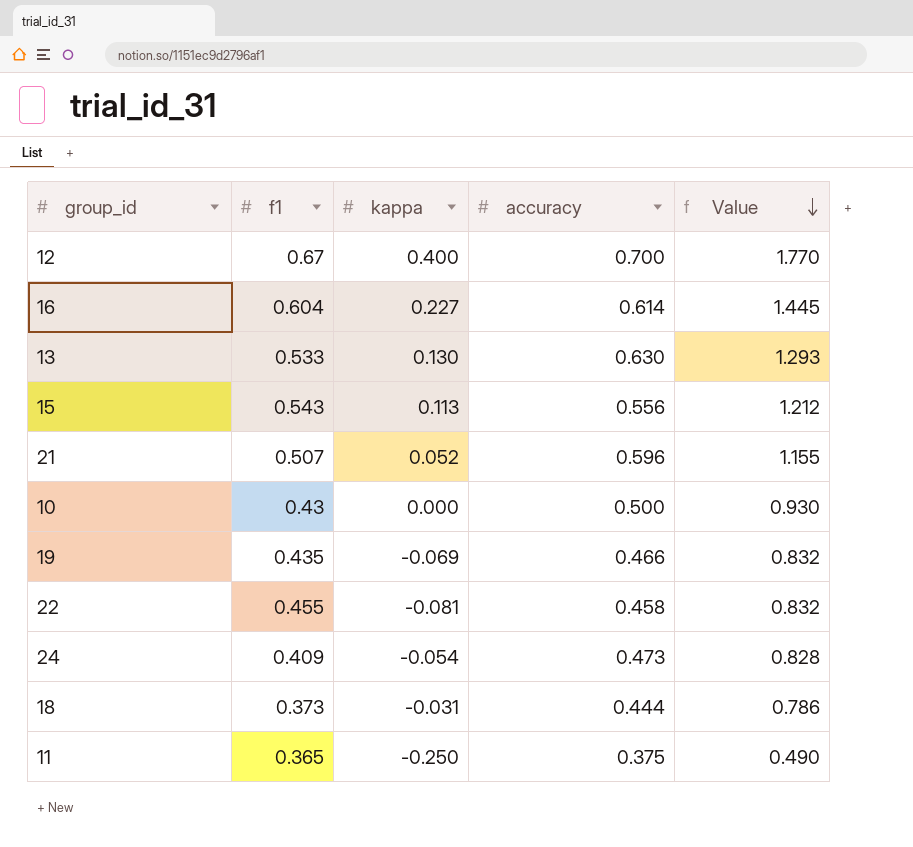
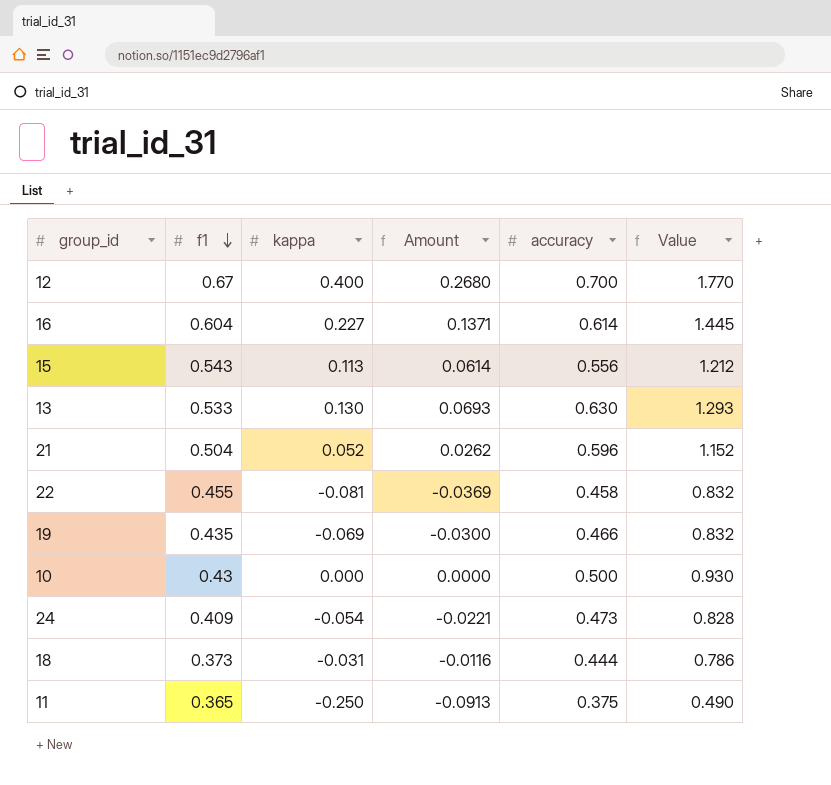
row order: Value descending -> f1 descending
column Amount | formula: none -> [f1] * [kappa]
21 | f1: 0.507 -> 0.504
21 | Value: 1.155 -> 1.152

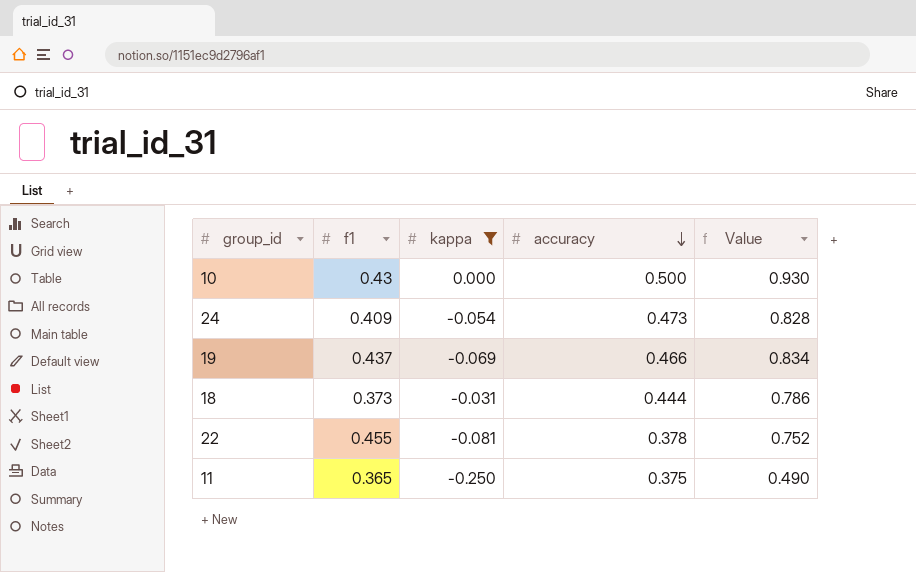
filter: none -> kappa <= 0.000
row order: f1 descending -> accuracy descending
column Amount | formula: [f1] * [kappa] -> none
19 | f1: 0.435 -> 0.437
19 | Value: 0.832 -> 0.834
22 | accuracy: 0.458 -> 0.378
22 | Value: 0.832 -> 0.752

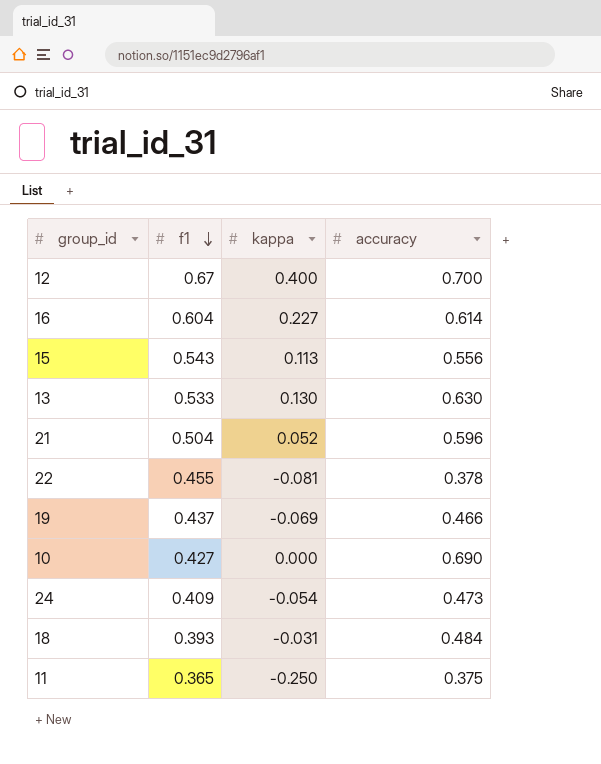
filter: kappa <= 0.000 -> none
row order: accuracy descending -> f1 descending
column Value | formula: [f1] + [kappa] + [accuracy] -> none
10 | f1: 0.43 -> 0.427
10 | accuracy: 0.500 -> 0.690
18 | f1: 0.373 -> 0.393
18 | accuracy: 0.444 -> 0.484

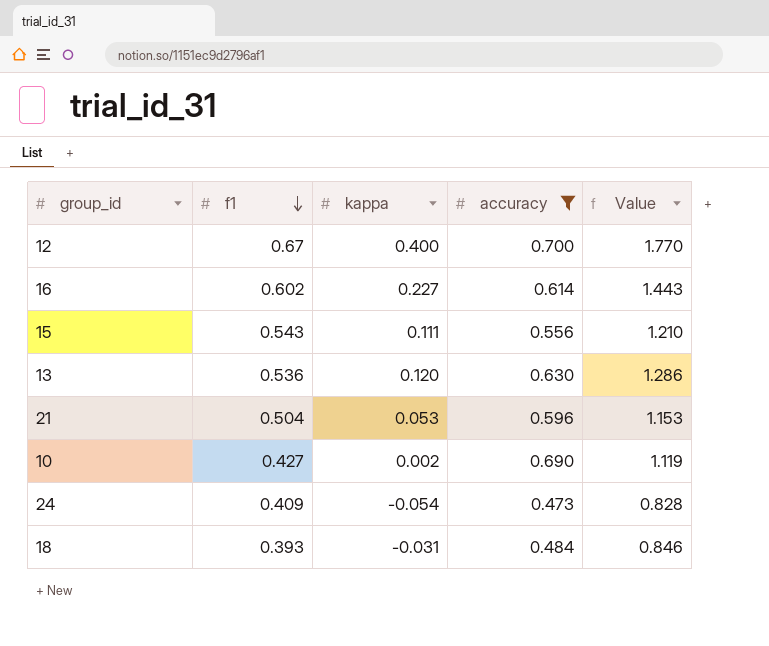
filter: none -> accuracy >= 0.473
column Value | formula: none -> [f1] + [kappa] + [accuracy]
16 | f1: 0.604 -> 0.602
15 | kappa: 0.113 -> 0.111
13 | f1: 0.533 -> 0.536
13 | kappa: 0.130 -> 0.120
21 | kappa: 0.052 -> 0.053
10 | kappa: 0.000 -> 0.002

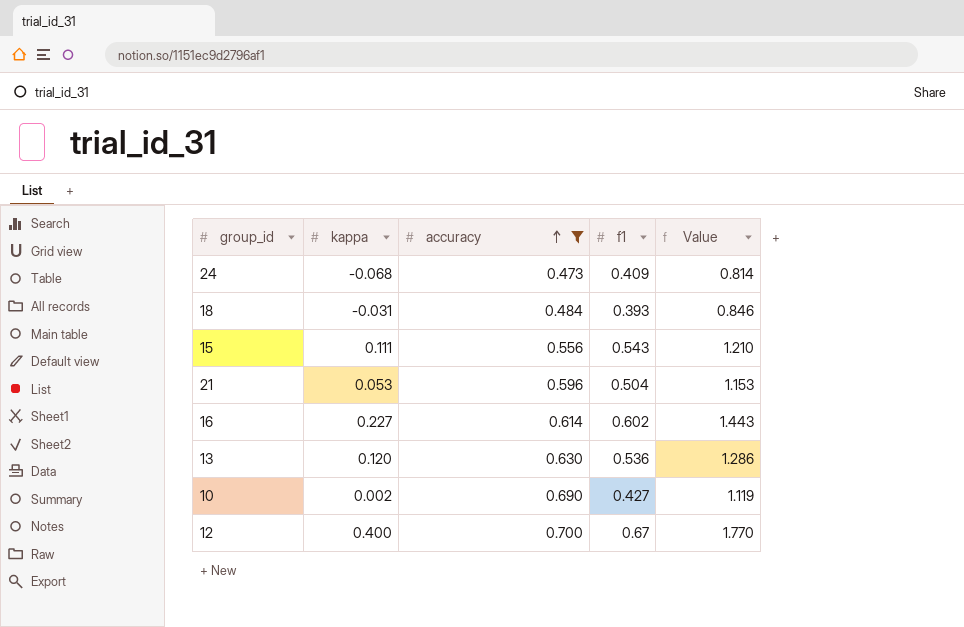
row order: f1 descending -> accuracy ascending
column f1 | position: 2 -> 4
24 | kappa: -0.054 -> -0.068
24 | Value: 0.828 -> 0.814

